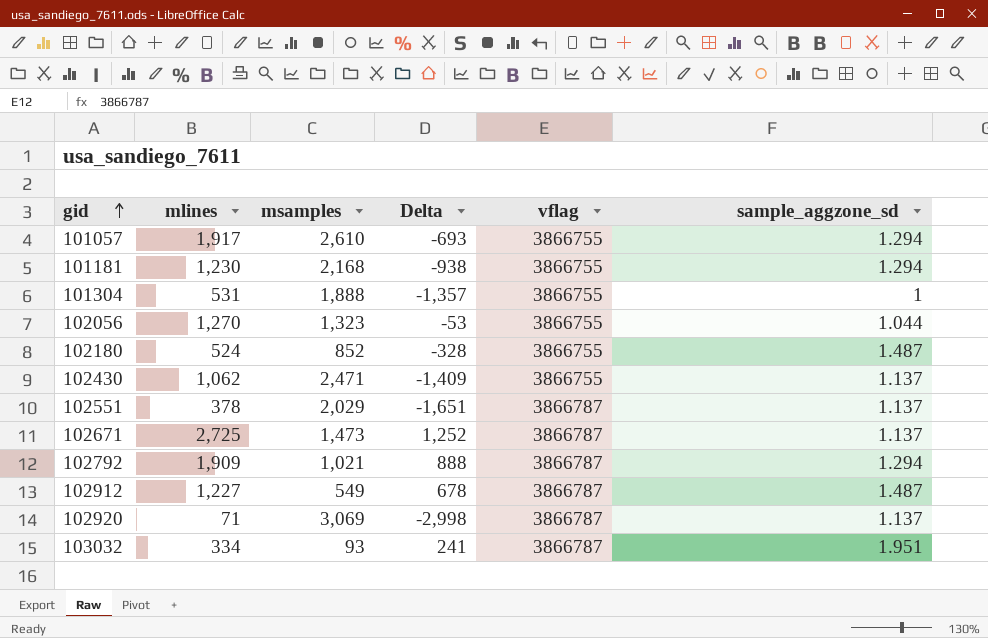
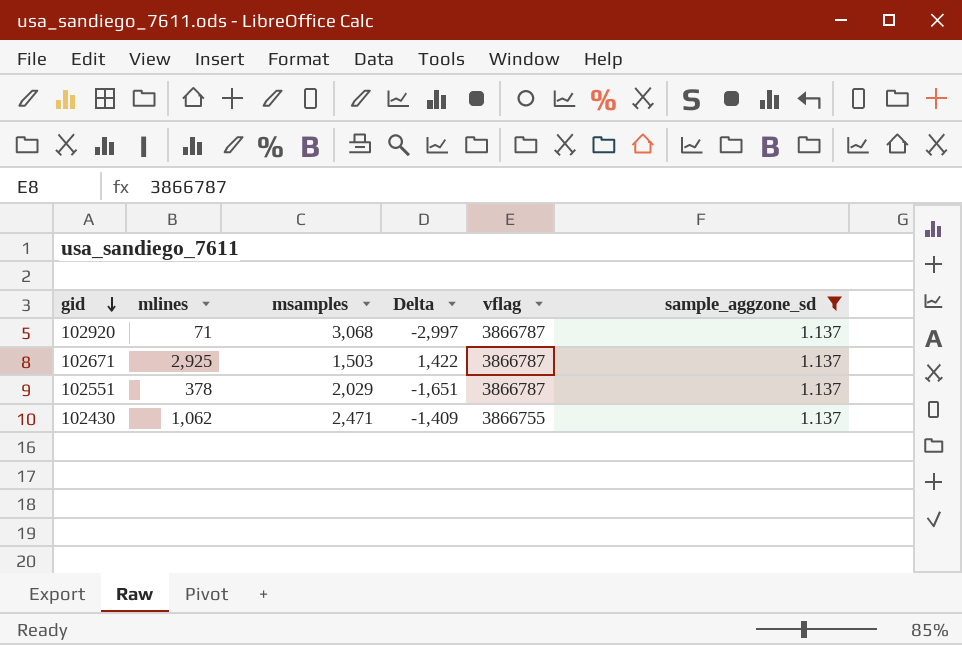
filter: none -> sample_aggzone_sd = 1.137
row order: gid ascending -> gid descending
102920 | msamples: 3,069 -> 3,068
102920 | Delta: -2,998 -> -2,997
102671 | mlines: 2,725 -> 2,925
102671 | msamples: 1,473 -> 1,503
102671 | Delta: 1,252 -> 1,422

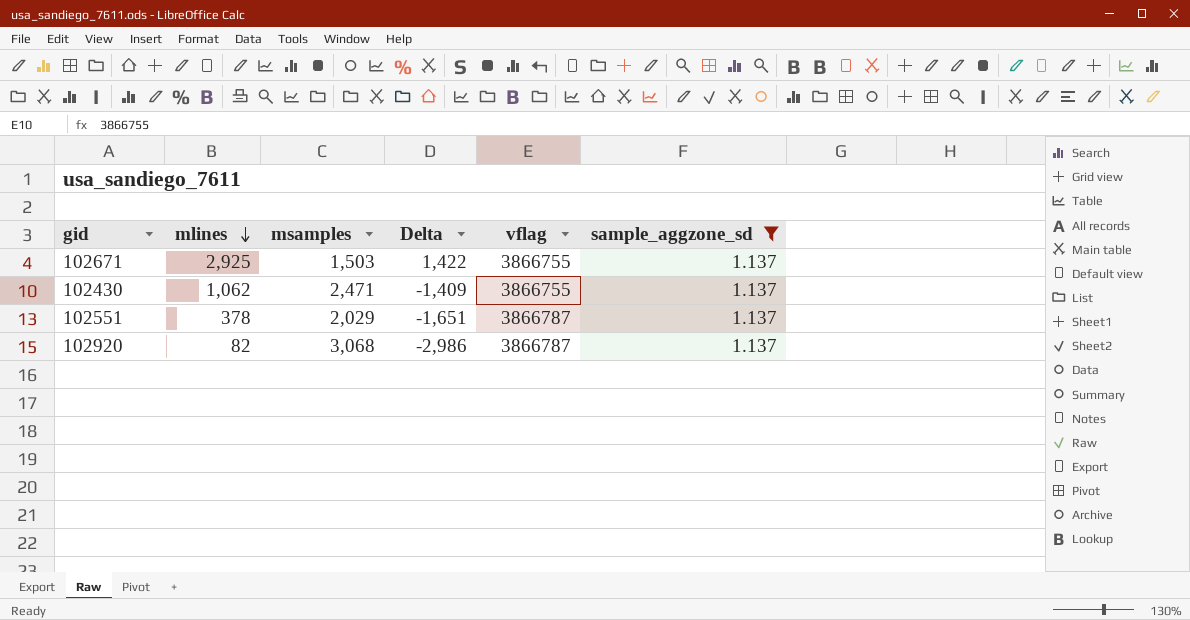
row order: gid descending -> mlines descending
102671 | vflag: 3866787 -> 3866755
102920 | mlines: 71 -> 82
102920 | Delta: -2,997 -> -2,986

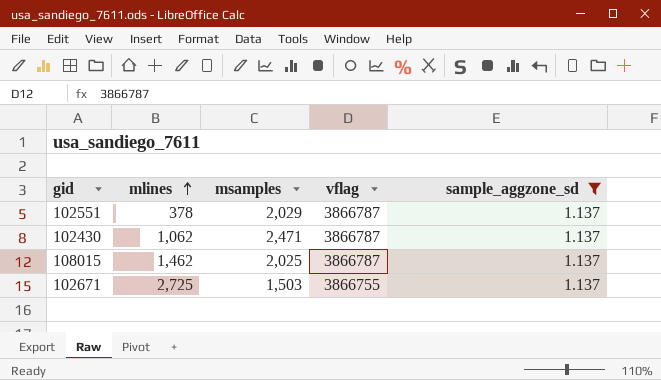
row order: mlines descending -> mlines ascending
column Delta | formula: [mlines] - [msamples] -> none
row 102920: 82 | 3,068 | -2,986 | 3866787 | 1.137 -> none
102430 | vflag: 3866755 -> 3866787
row 108015: none -> 1,462 | 2,025 | 3866787 | 1.137
102671 | mlines: 2,925 -> 2,725

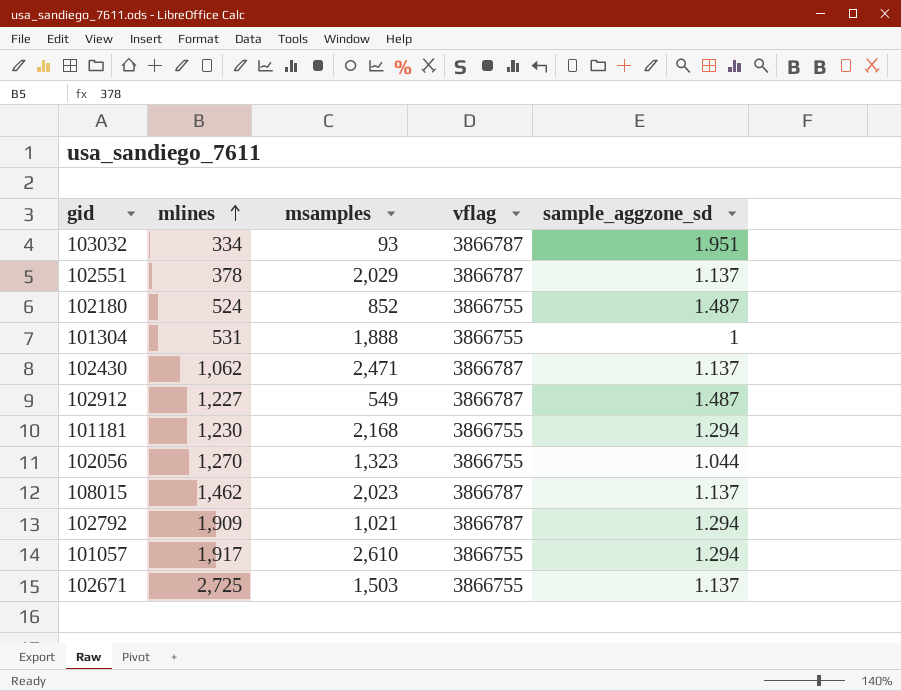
filter: sample_aggzone_sd = 1.137 -> none
108015 | msamples: 2,025 -> 2,023

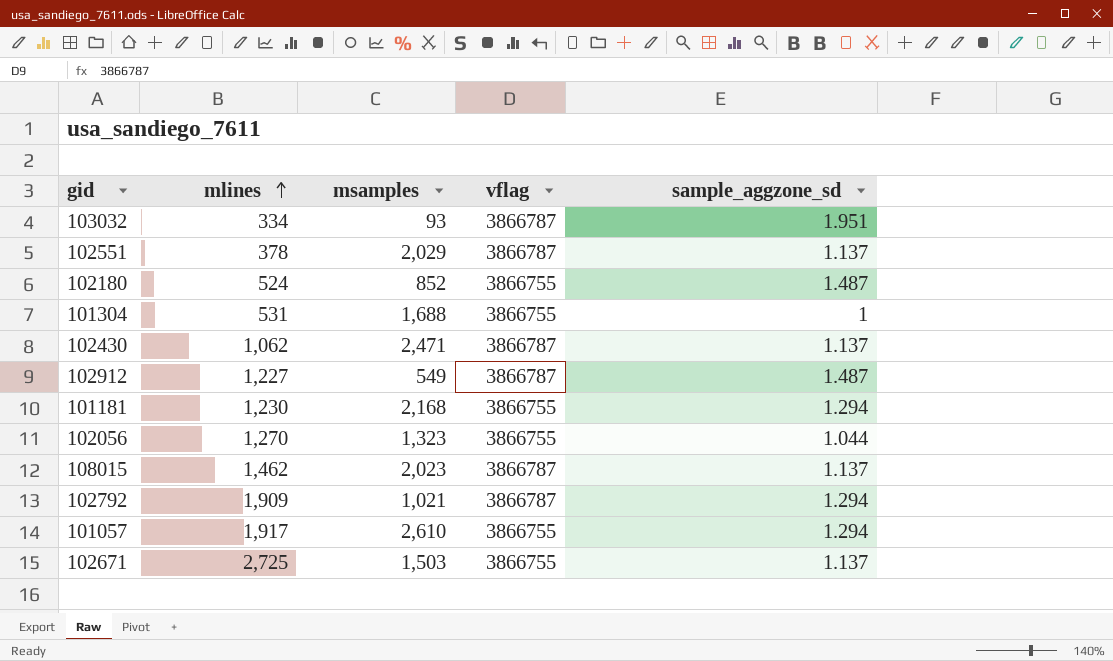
101304 | msamples: 1,888 -> 1,688

